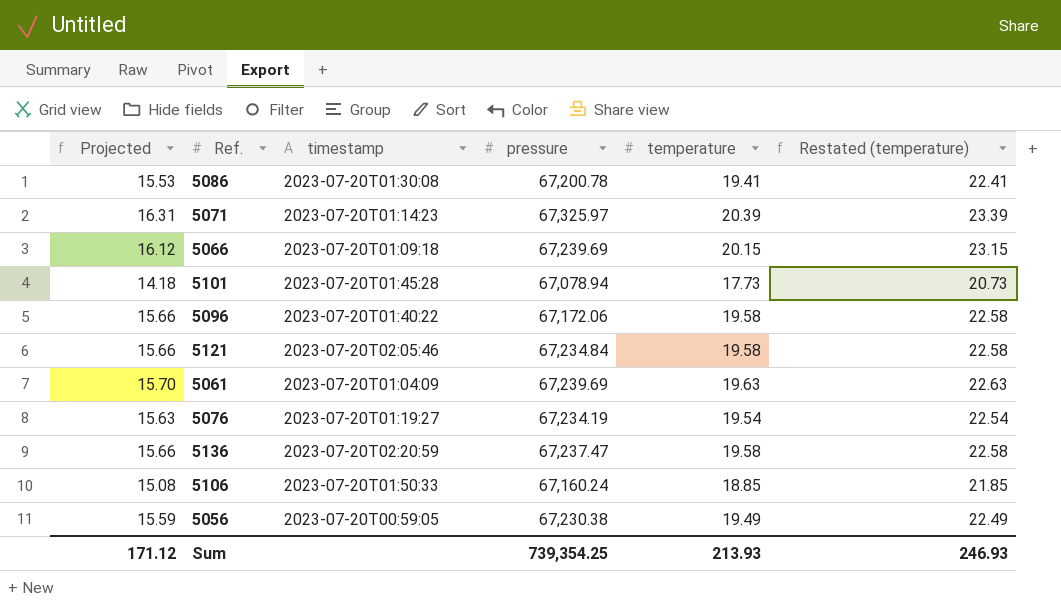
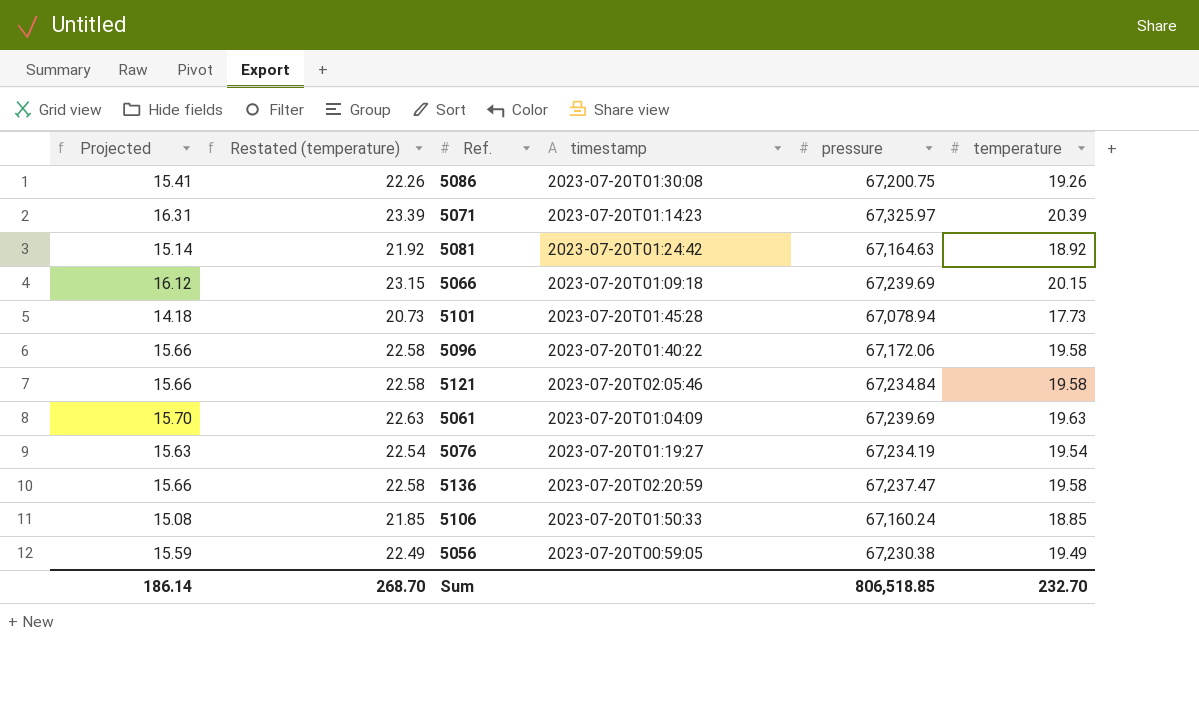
column Restated (temperature) | position: 6 -> 2
5086 | Projected: 15.53 -> 15.41
5086 | Restated (temperature): 22.41 -> 22.26
5086 | pressure: 67,200.78 -> 67,200.75
5086 | temperature: 19.41 -> 19.26
row 5081: none -> 15.14 | 21.92 | 2023-07-20T01:24:42 | 67,164.63 | 18.92
Sum | Projected: 171.12 -> 186.14
Sum | Restated (temperature): 246.93 -> 268.70
Sum | pressure: 739,354.25 -> 806,518.85
Sum | temperature: 213.93 -> 232.70

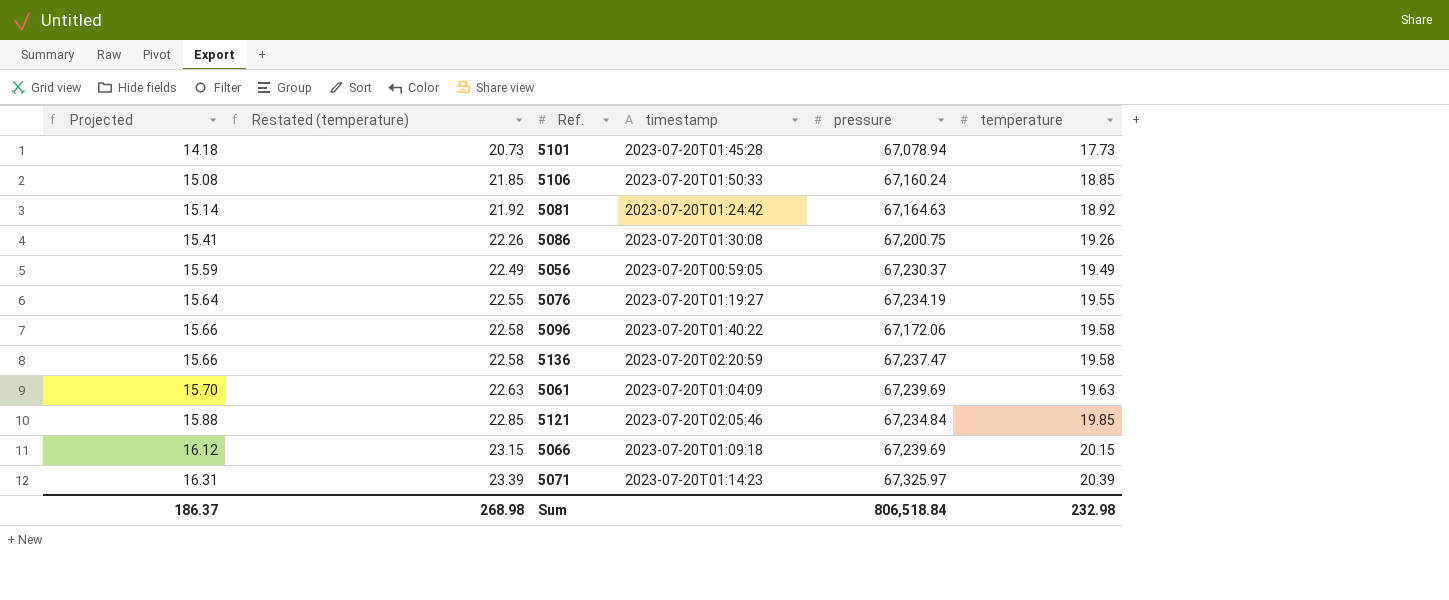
row order: none -> Projected ascending
5056 | pressure: 67,230.38 -> 67,230.37
5076 | Projected: 15.63 -> 15.64
5076 | Restated (temperature): 22.54 -> 22.55
5076 | temperature: 19.54 -> 19.55
5121 | Projected: 15.66 -> 15.88
5121 | Restated (temperature): 22.58 -> 22.85
5121 | temperature: 19.58 -> 19.85
Sum | Projected: 186.14 -> 186.37
Sum | Restated (temperature): 268.70 -> 268.98
Sum | pressure: 806,518.85 -> 806,518.84
Sum | temperature: 232.70 -> 232.98

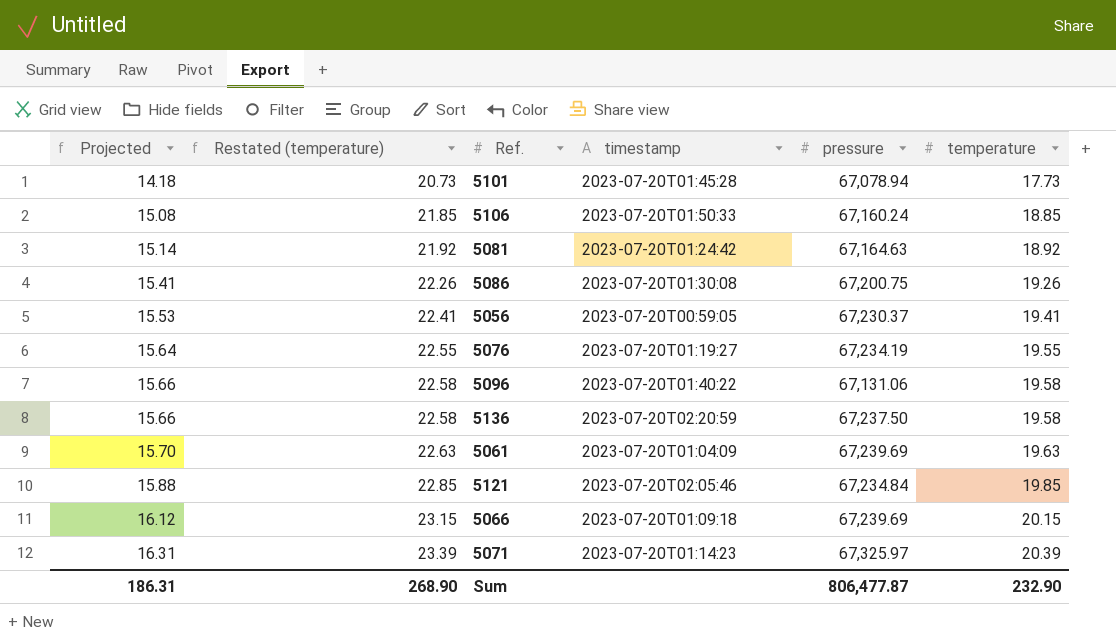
5056 | Projected: 15.59 -> 15.53
5056 | Restated (temperature): 22.49 -> 22.41
5056 | temperature: 19.49 -> 19.41
5096 | pressure: 67,172.06 -> 67,131.06
5136 | pressure: 67,237.47 -> 67,237.50
Sum | Projected: 186.37 -> 186.31
Sum | Restated (temperature): 268.98 -> 268.90
Sum | pressure: 806,518.84 -> 806,477.87
Sum | temperature: 232.98 -> 232.90

